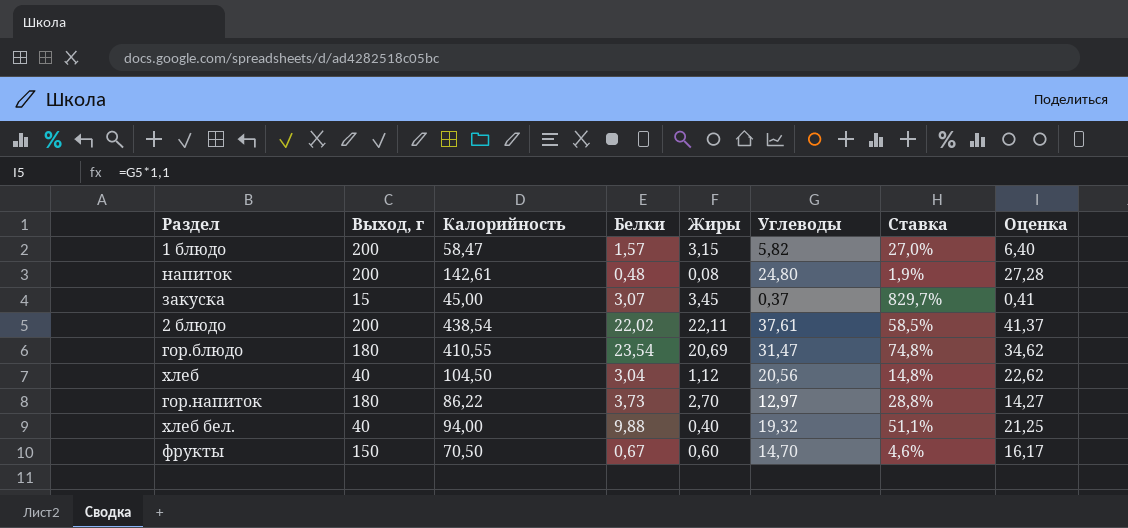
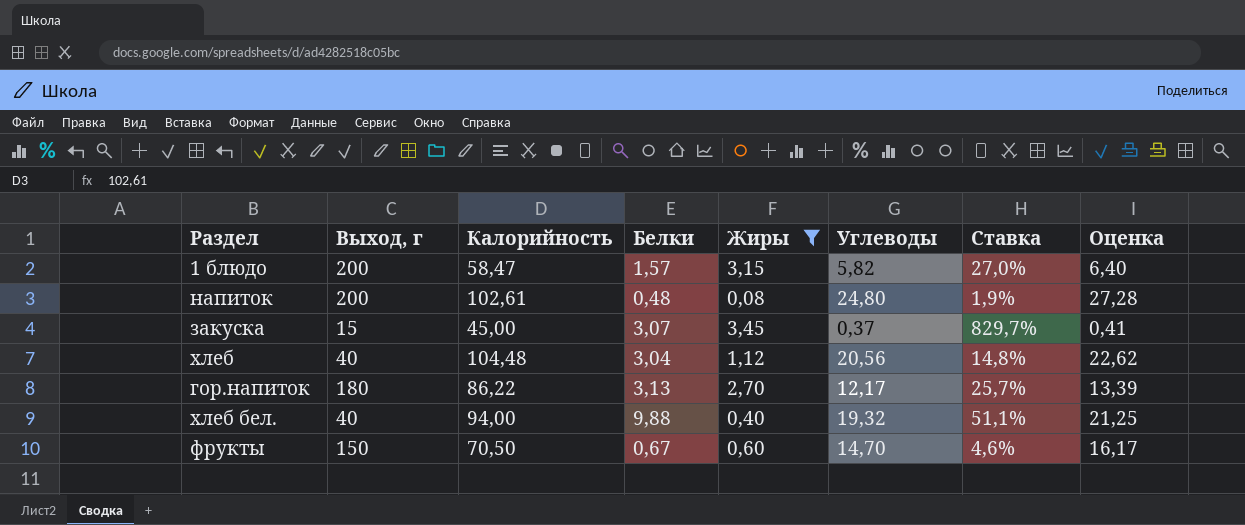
filter: none -> Жиры <= 3,45
напиток | Калорийность: 142,61 -> 102,61
хлеб | Калорийность: 104,50 -> 104,48
гор.напиток | Белки: 3,73 -> 3,13
гор.напиток | Углеводы: 12,97 -> 12,17
гор.напиток | Ставка: 28,8% -> 25,7%
гор.напиток | Оценка: 14,27 -> 13,39

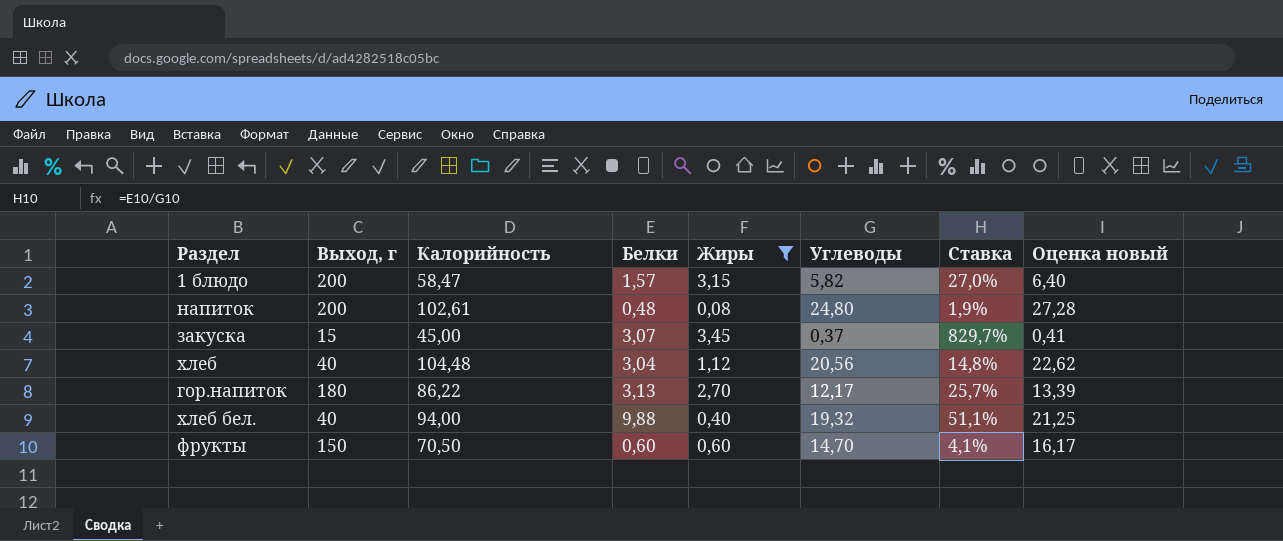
column name: Оценка -> Оценка новый
фрукты | Белки: 0,67 -> 0,60
фрукты | Ставка: 4,6% -> 4,1%

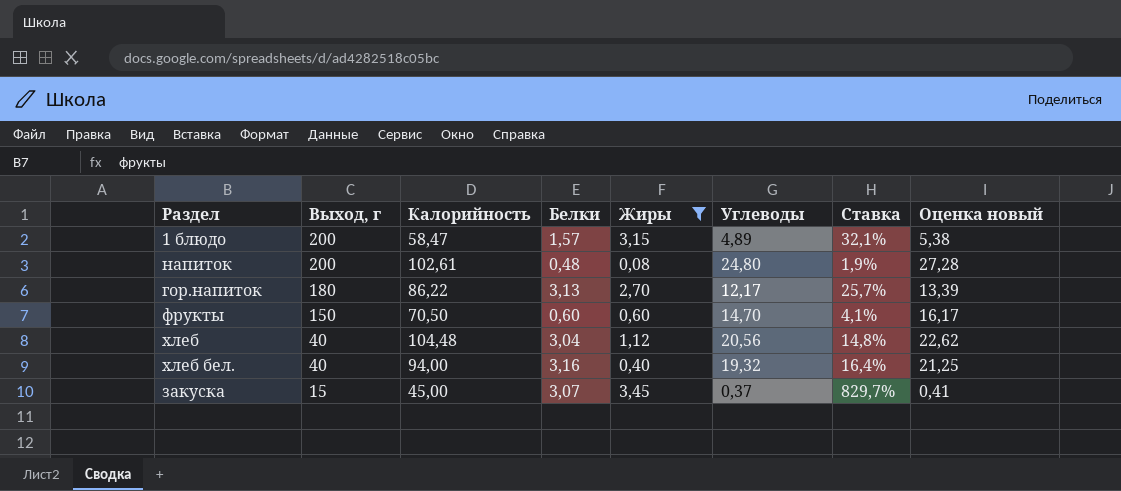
row order: none -> Выход, г descending
1 блюдо | Углеводы: 5,82 -> 4,89
1 блюдо | Ставка: 27,0% -> 32,1%
1 блюдо | Оценка новый: 6,40 -> 5,38
хлеб бел. | Белки: 9,88 -> 3,16
хлеб бел. | Ставка: 51,1% -> 16,4%

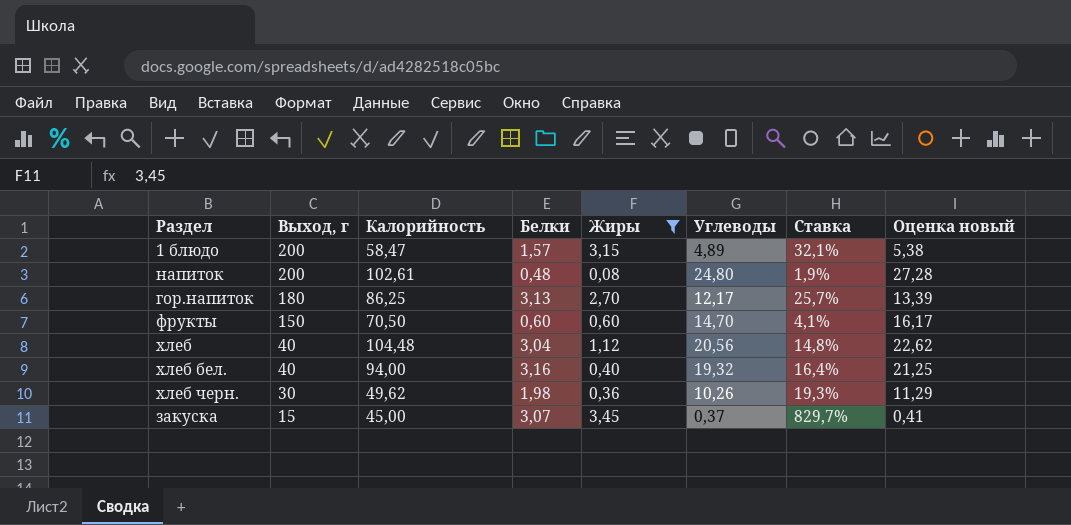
гор.напиток | Калорийность: 86,22 -> 86,25
row хлеб черн.: none -> 30 | 49,62 | 1,98 | 0,36 | 10,26 | 19,3% | 11,29

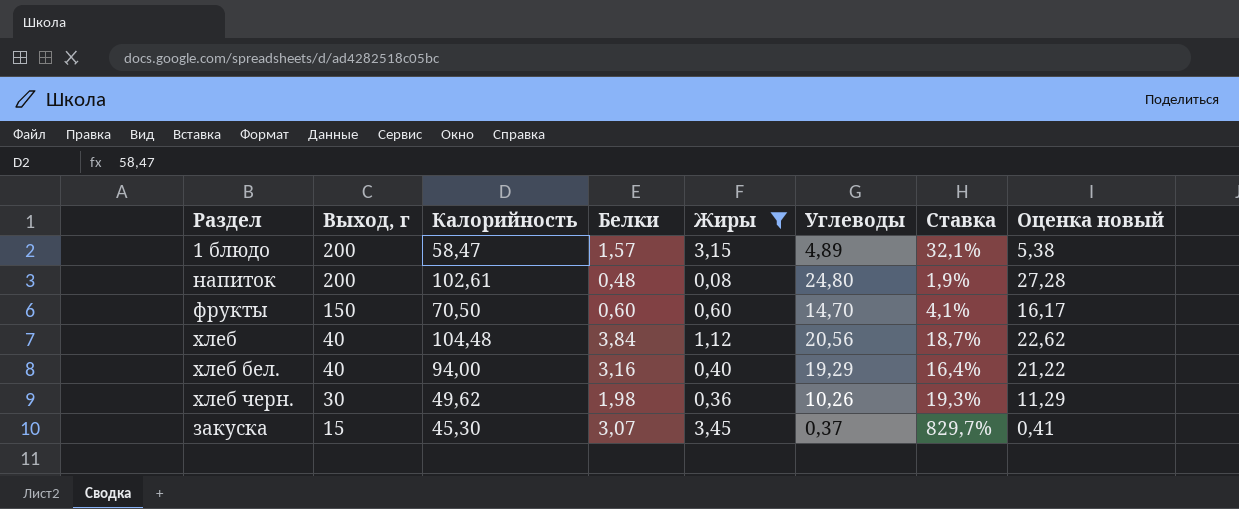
row гор.напиток: 180 | 86,25 | 3,13 | 2,70 | 12,17 | 25,7% | 13,39 -> none
хлеб | Белки: 3,04 -> 3,84
хлеб | Ставка: 14,8% -> 18,7%
хлеб бел. | Углеводы: 19,32 -> 19,29
хлеб бел. | Оценка новый: 21,25 -> 21,22
закуска | Калорийность: 45,00 -> 45,30

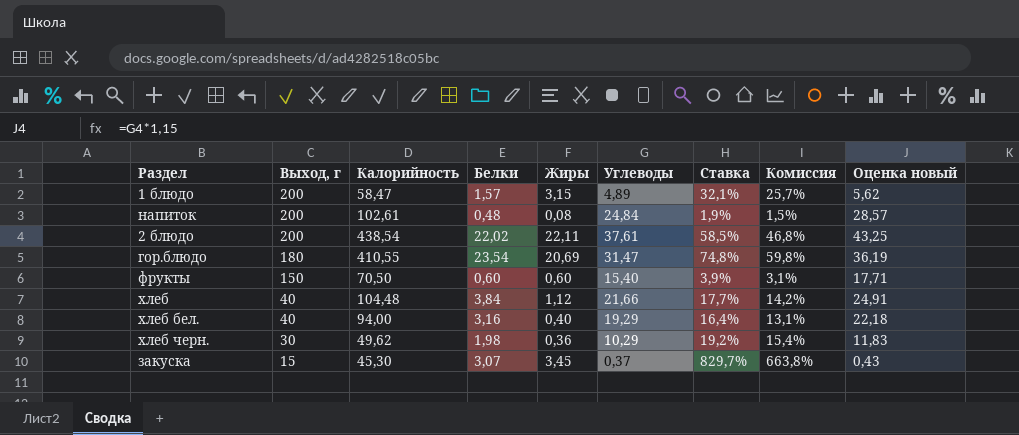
filter: Жиры <= 3,45 -> none
column Комиссия | formula: none -> [Ставка] * 0,8
column Оценка новый | formula: [Углеводы] * 1,1 -> [Углеводы] * 1,15
напиток | Углеводы: 24,80 -> 24,84
фрукты | Углеводы: 14,70 -> 15,40
фрукты | Ставка: 4,1% -> 3,9%
хлеб | Углеводы: 20,56 -> 21,66
хлеб | Ставка: 18,7% -> 17,7%
хлеб черн. | Углеводы: 10,26 -> 10,29
хлеб черн. | Ставка: 19,3% -> 19,2%

